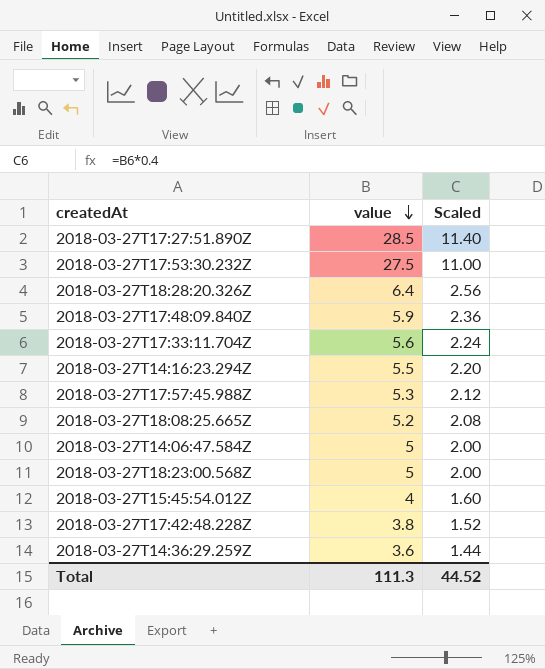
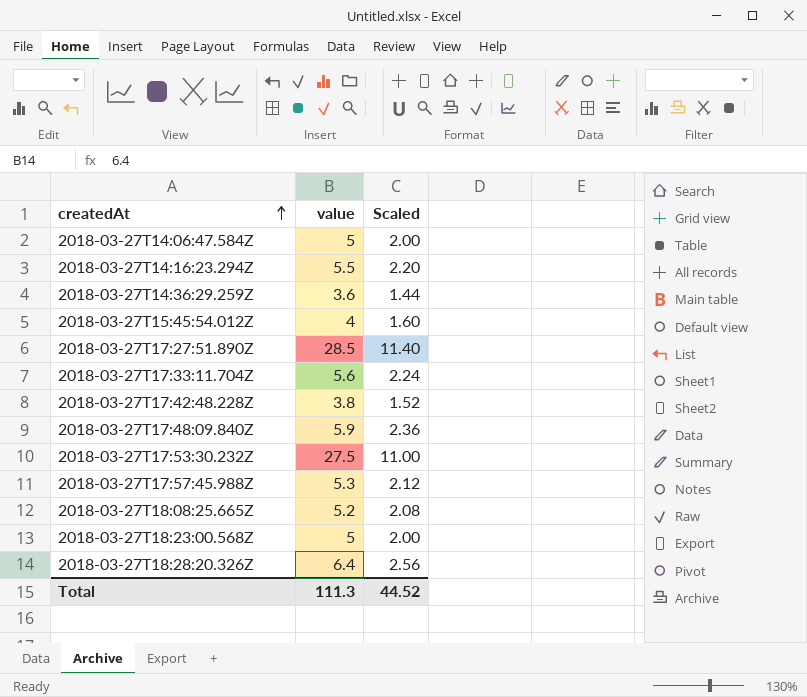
row order: value descending -> createdAt ascending

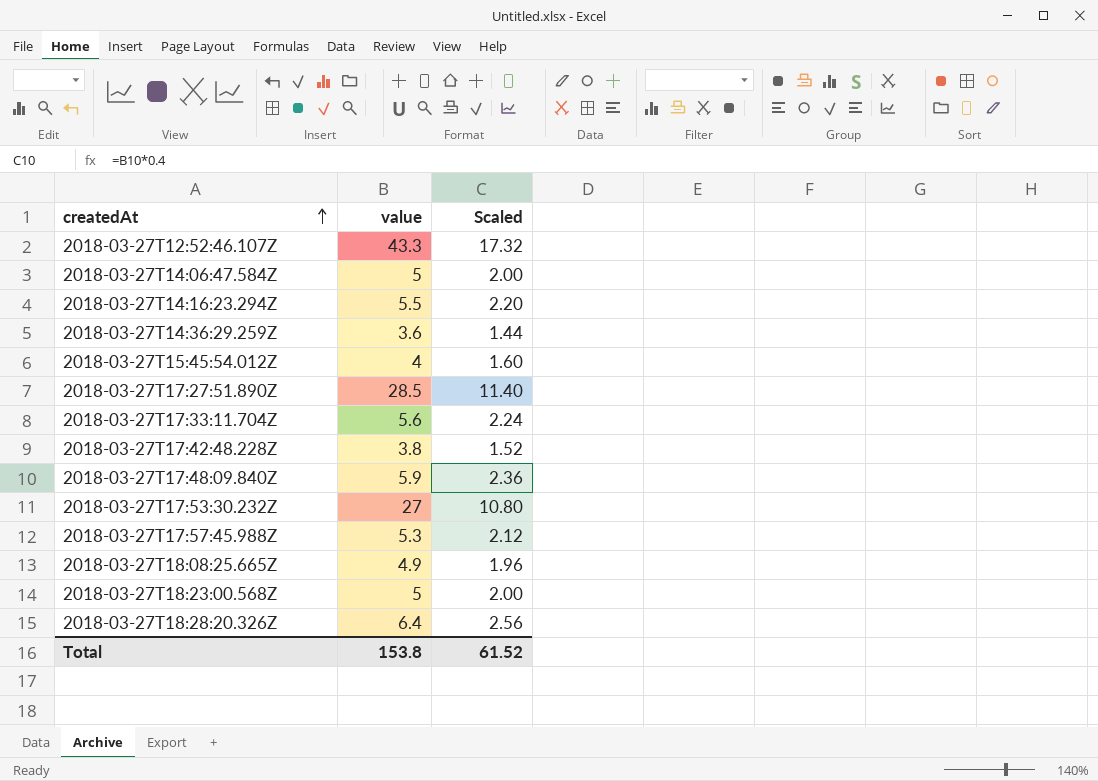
row 2018-03-27T12:52:46.107Z: none -> 43.3 | 17.32
2018-03-27T17:53:30.232Z | value: 27.5 -> 27
2018-03-27T17:53:30.232Z | Scaled: 11.00 -> 10.80
2018-03-27T18:08:25.665Z | value: 5.2 -> 4.9
2018-03-27T18:08:25.665Z | Scaled: 2.08 -> 1.96
Total | value: 111.3 -> 153.8
Total | Scaled: 44.52 -> 61.52

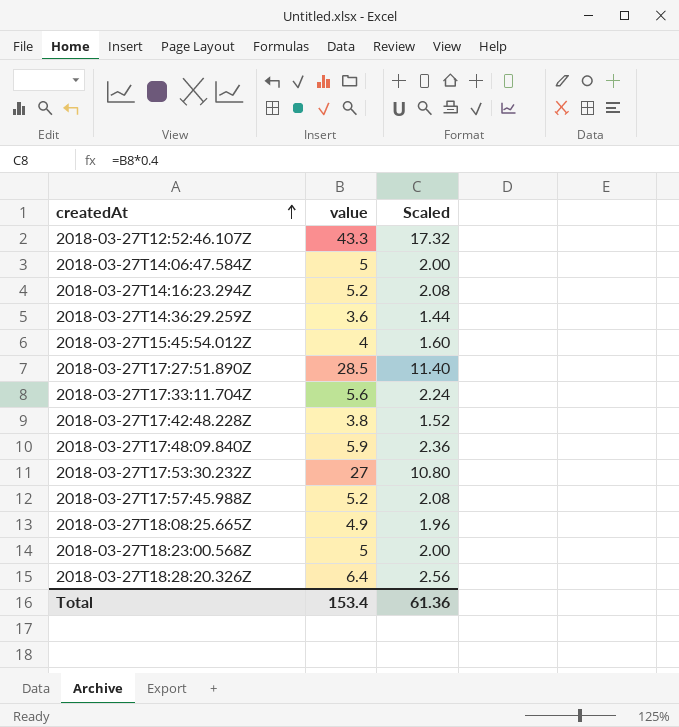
2018-03-27T14:16:23.294Z | value: 5.5 -> 5.2
2018-03-27T14:16:23.294Z | Scaled: 2.20 -> 2.08
2018-03-27T17:57:45.988Z | value: 5.3 -> 5.2
2018-03-27T17:57:45.988Z | Scaled: 2.12 -> 2.08
Total | value: 153.8 -> 153.4
Total | Scaled: 61.52 -> 61.36

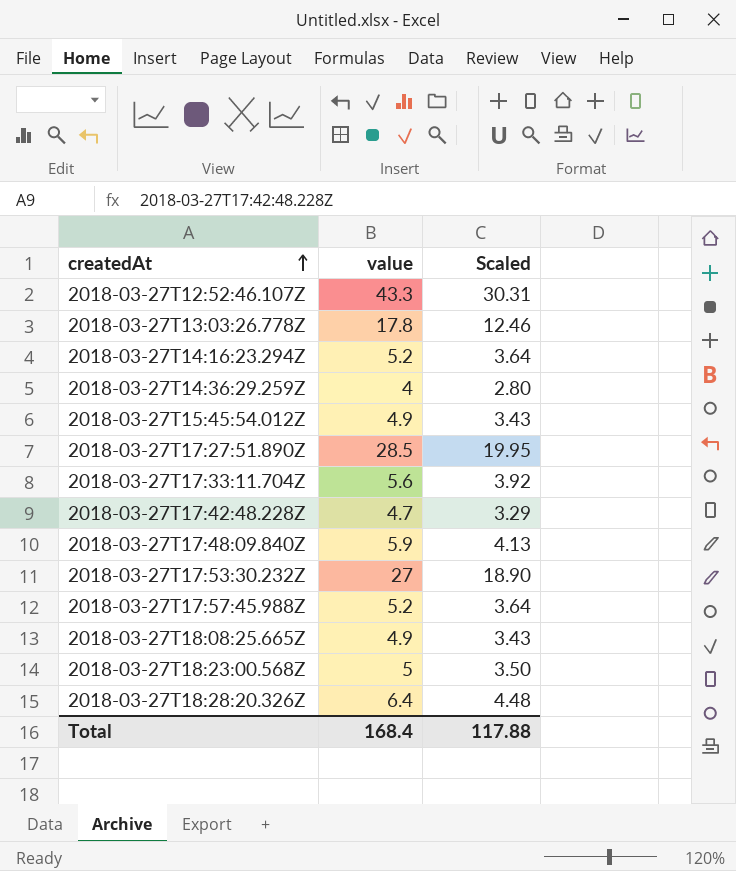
column Scaled | formula: [value] * 0.4 -> [value] * 0.7
row 2018-03-27T14:06:47.584Z: 5 | 2.00 -> none
row 2018-03-27T13:03:26.778Z: none -> 17.8 | 12.46
2018-03-27T14:36:29.259Z | value: 3.6 -> 4
2018-03-27T15:45:54.012Z | value: 4 -> 4.9
2018-03-27T17:42:48.228Z | value: 3.8 -> 4.7
Total | value: 153.4 -> 168.4
Total | Scaled: 61.36 -> 117.88

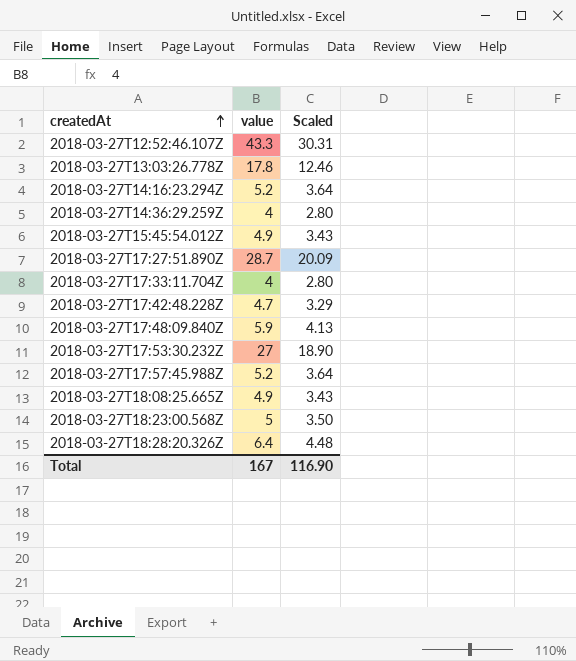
2018-03-27T17:27:51.890Z | value: 28.5 -> 28.7
2018-03-27T17:27:51.890Z | Scaled: 19.95 -> 20.09
2018-03-27T17:33:11.704Z | value: 5.6 -> 4
2018-03-27T17:33:11.704Z | Scaled: 3.92 -> 2.80
Total | value: 168.4 -> 167
Total | Scaled: 117.88 -> 116.90

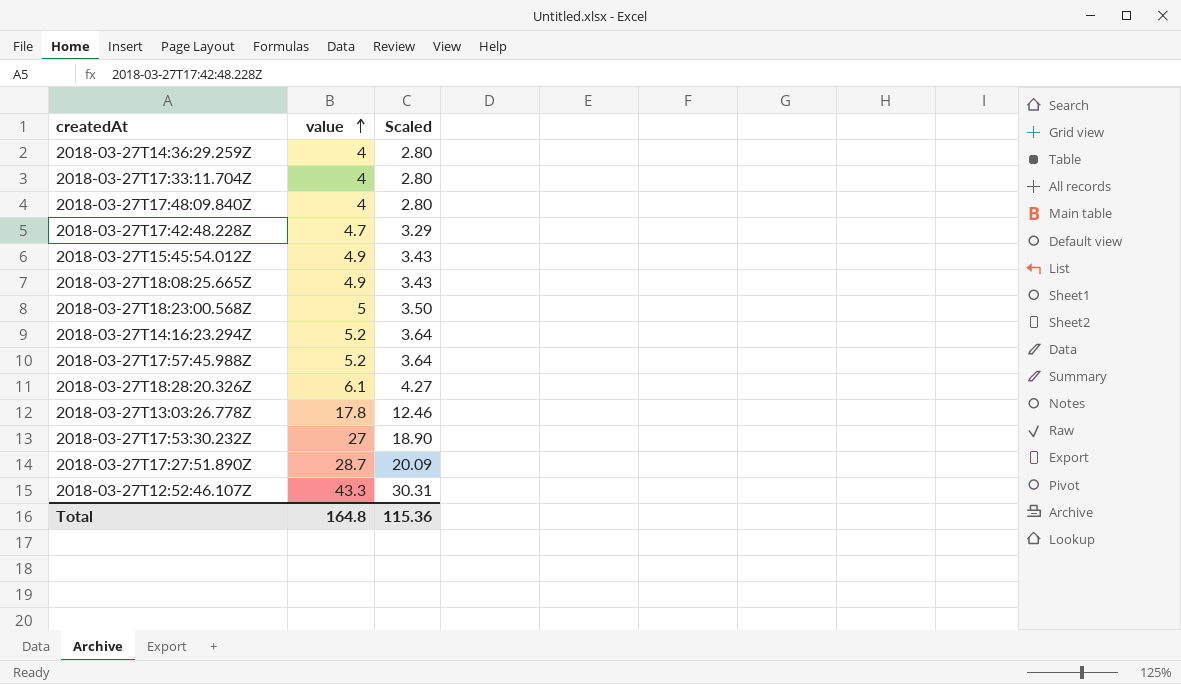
row order: createdAt ascending -> value ascending
2018-03-27T17:48:09.840Z | value: 5.9 -> 4
2018-03-27T17:48:09.840Z | Scaled: 4.13 -> 2.80
2018-03-27T18:28:20.326Z | value: 6.4 -> 6.1
2018-03-27T18:28:20.326Z | Scaled: 4.48 -> 4.27
Total | value: 167 -> 164.8
Total | Scaled: 116.90 -> 115.36

